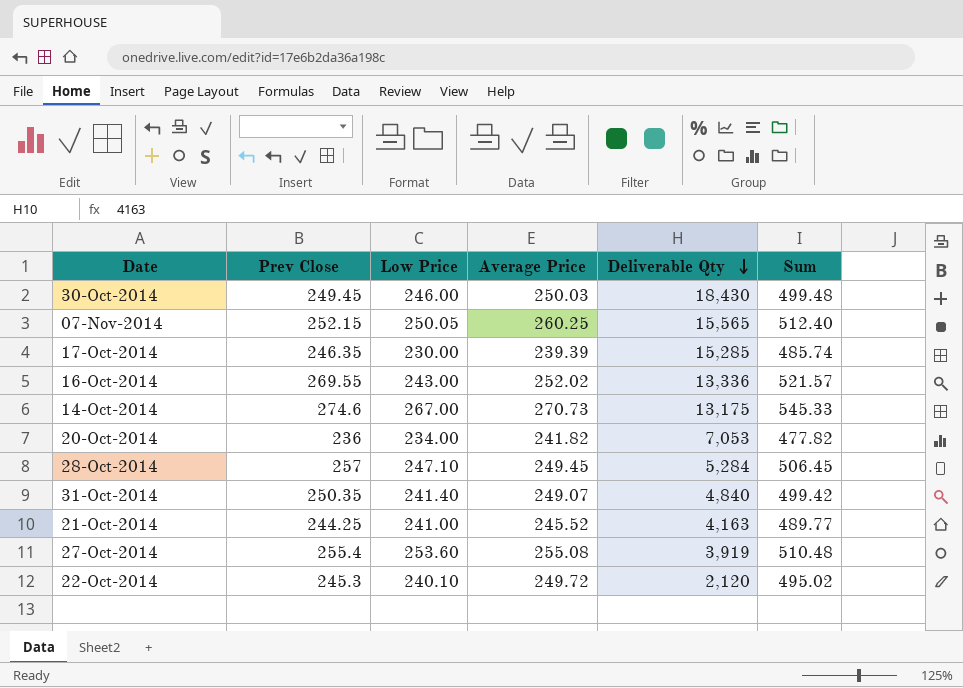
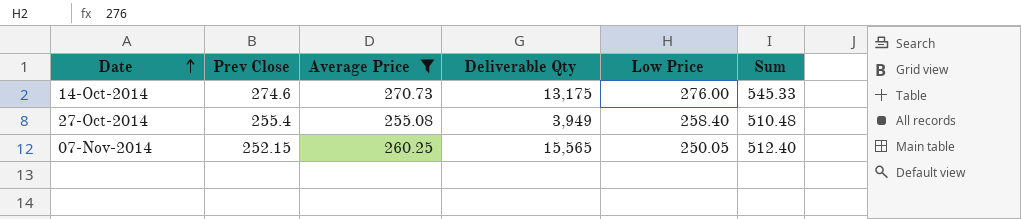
filter: none -> Average Price >= 255.08
row order: Deliverable Qty descending -> Date ascending
column Low Price | position: 3 -> 5
14-Oct-2014 | Low Price: 267.00 -> 276.00
27-Oct-2014 | Deliverable Qty: 3,919 -> 3,949
27-Oct-2014 | Low Price: 253.60 -> 258.40

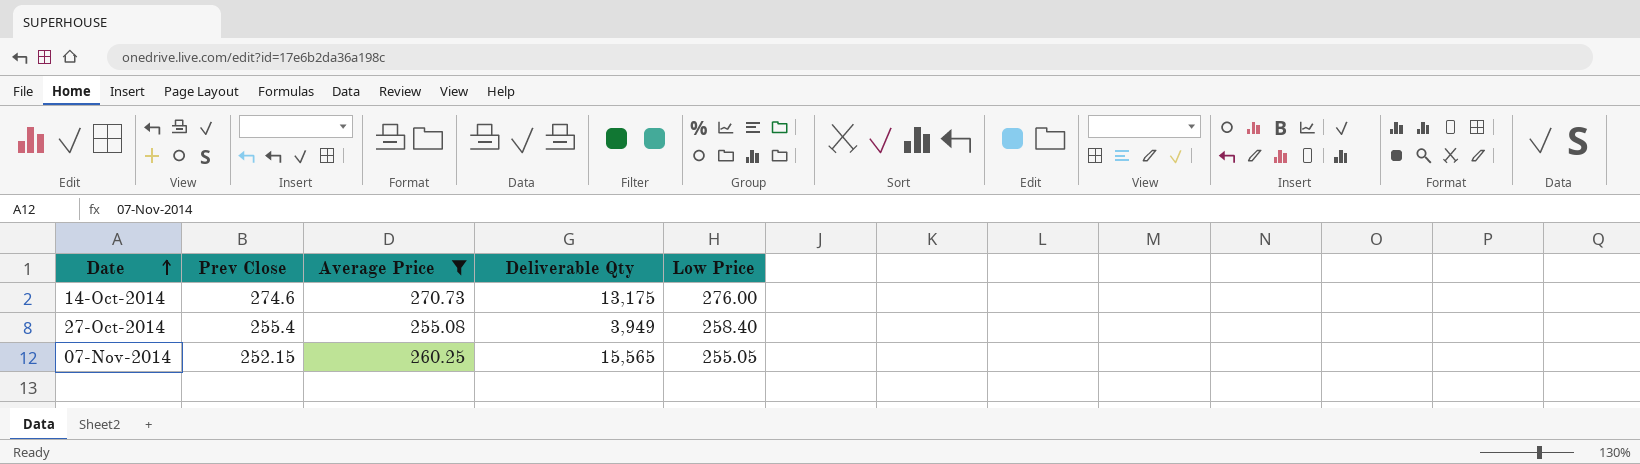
column Sum | formula: [Prev Close] + [Average Price] -> none
07-Nov-2014 | Low Price: 250.05 -> 255.05

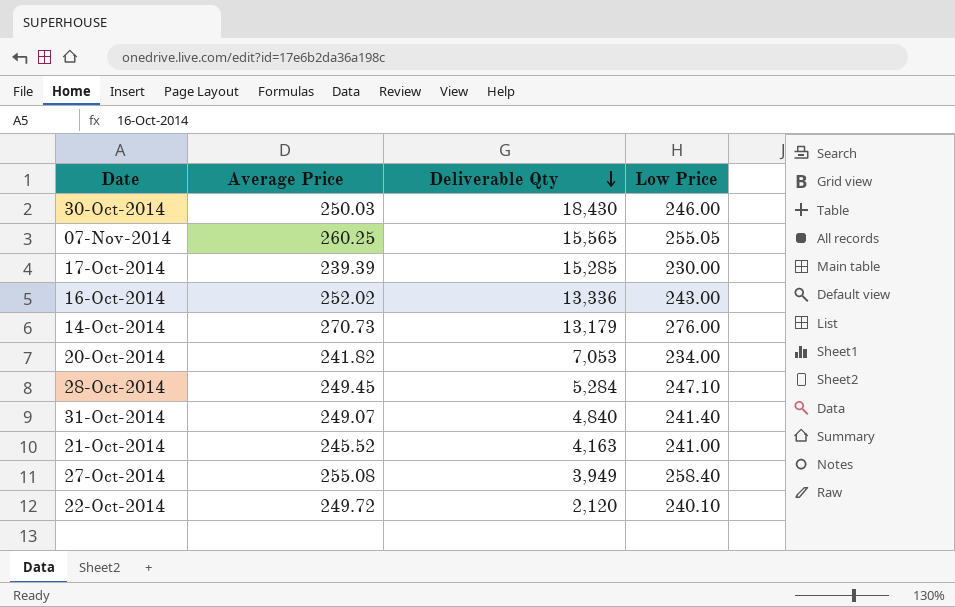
filter: Average Price >= 255.08 -> none
row order: Date ascending -> Deliverable Qty descending
column Prev Close | position: 2 -> none
14-Oct-2014 | Deliverable Qty: 13,175 -> 13,179

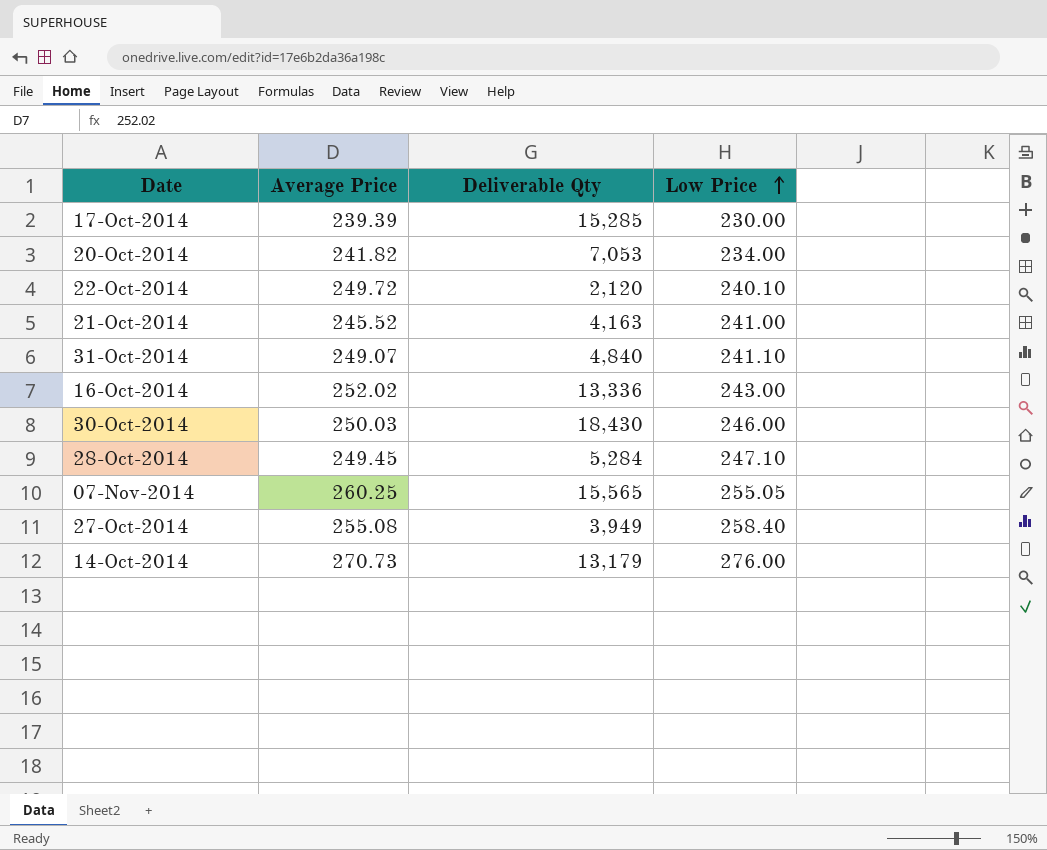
row order: Deliverable Qty descending -> Low Price ascending
31-Oct-2014 | Low Price: 241.40 -> 241.10

